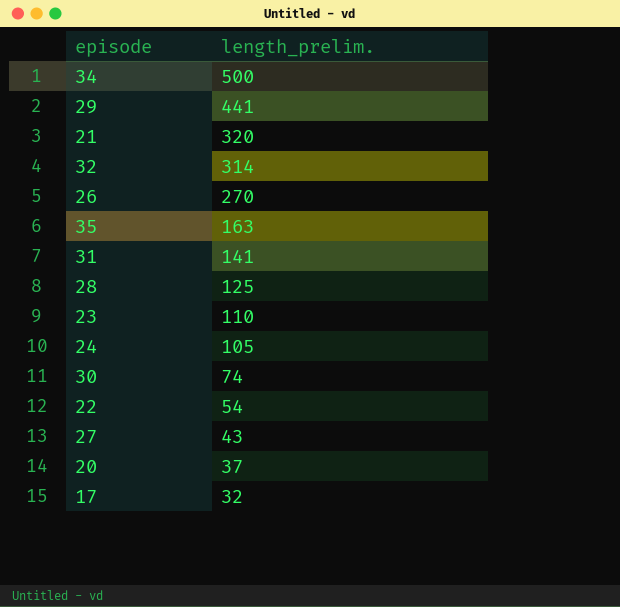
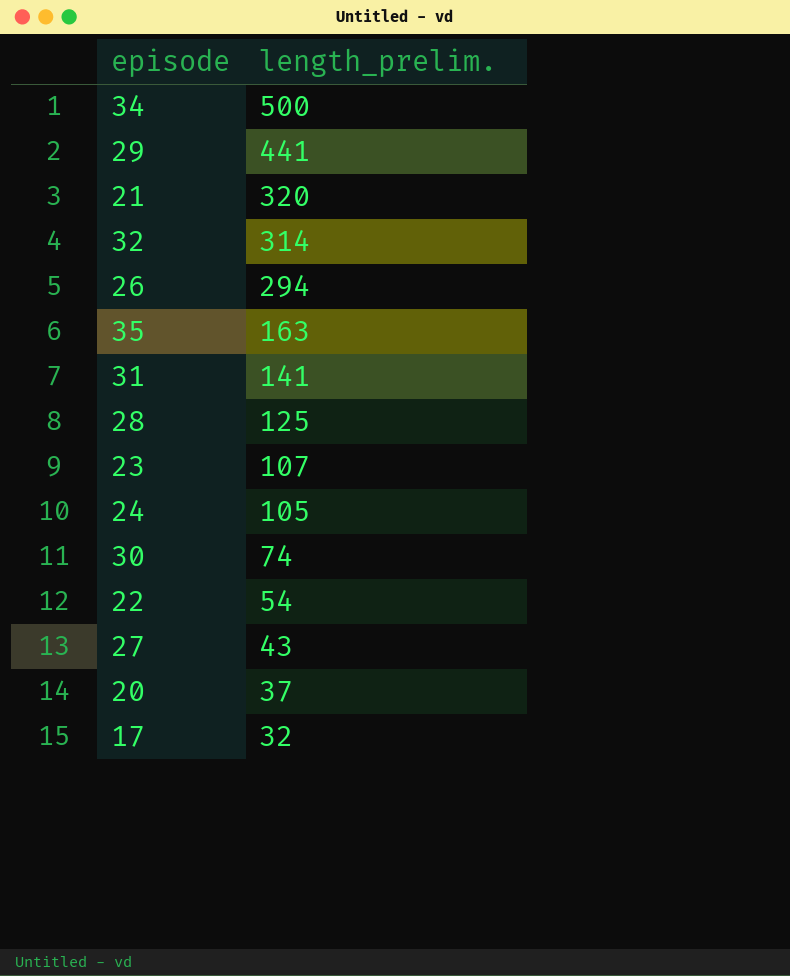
26 | length_prelim.: 270 -> 294
23 | length_prelim.: 110 -> 107

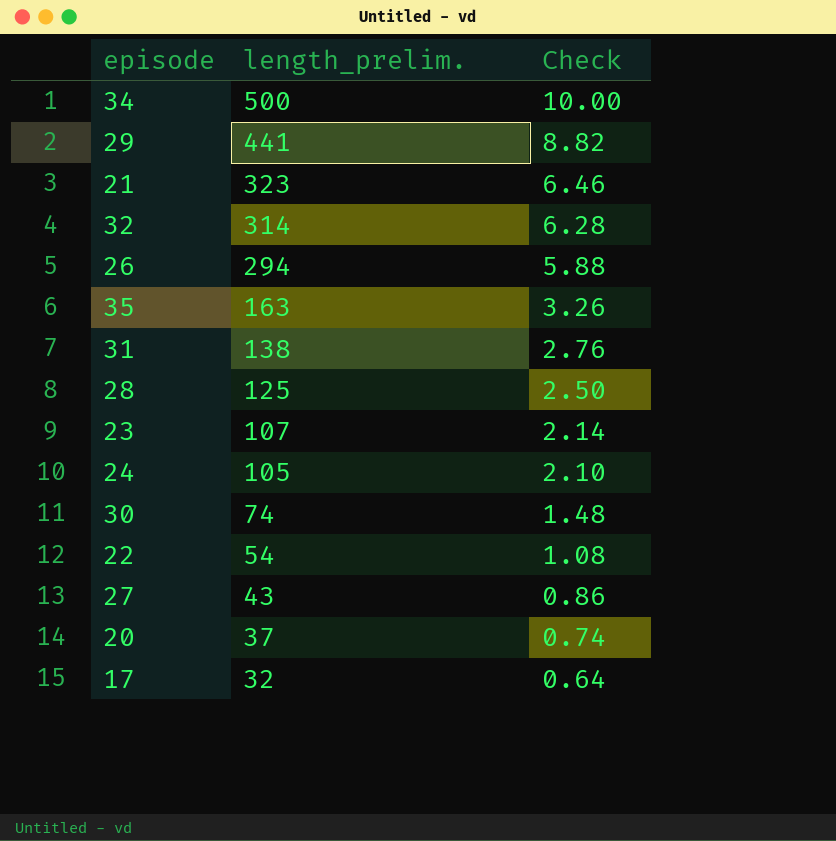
column Check | formula: none -> [length_prelim.] * 0.02
21 | length_prelim.: 320 -> 323
31 | length_prelim.: 141 -> 138

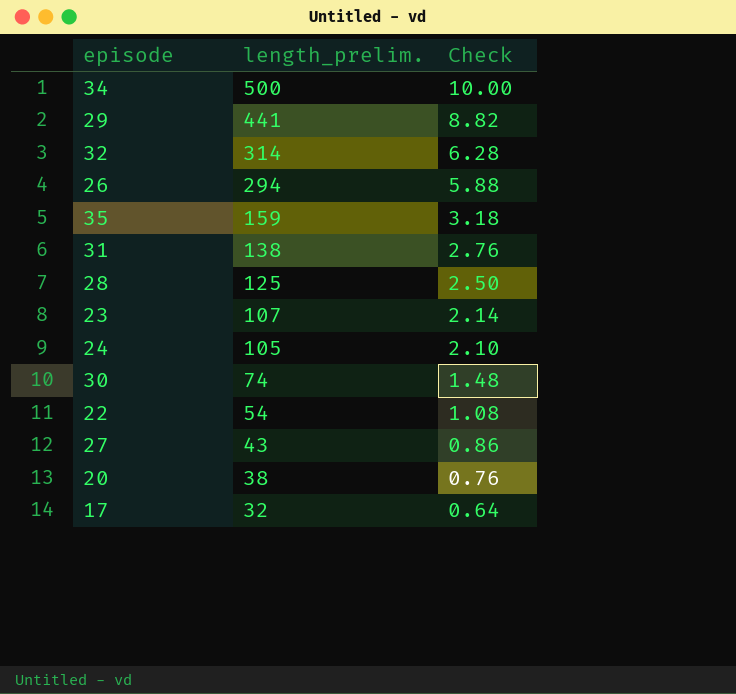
row 21: 323 | 6.46 -> none
35 | length_prelim.: 163 -> 159
35 | Check: 3.26 -> 3.18
20 | length_prelim.: 37 -> 38
20 | Check: 0.74 -> 0.76

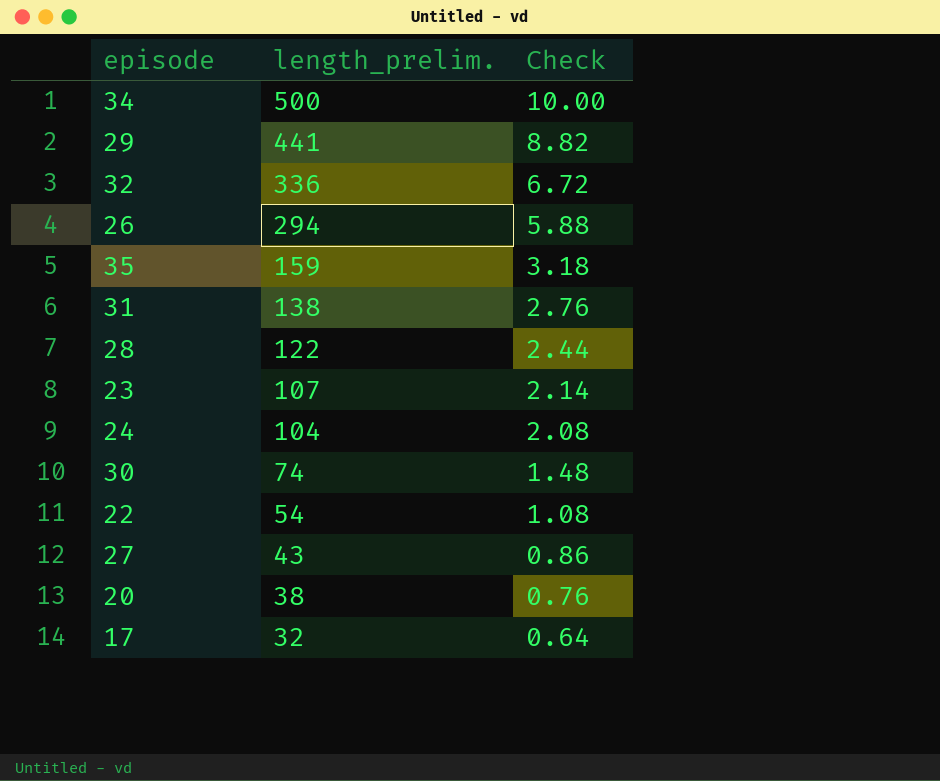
32 | length_prelim.: 314 -> 336
32 | Check: 6.28 -> 6.72
28 | length_prelim.: 125 -> 122
28 | Check: 2.50 -> 2.44
24 | length_prelim.: 105 -> 104
24 | Check: 2.10 -> 2.08

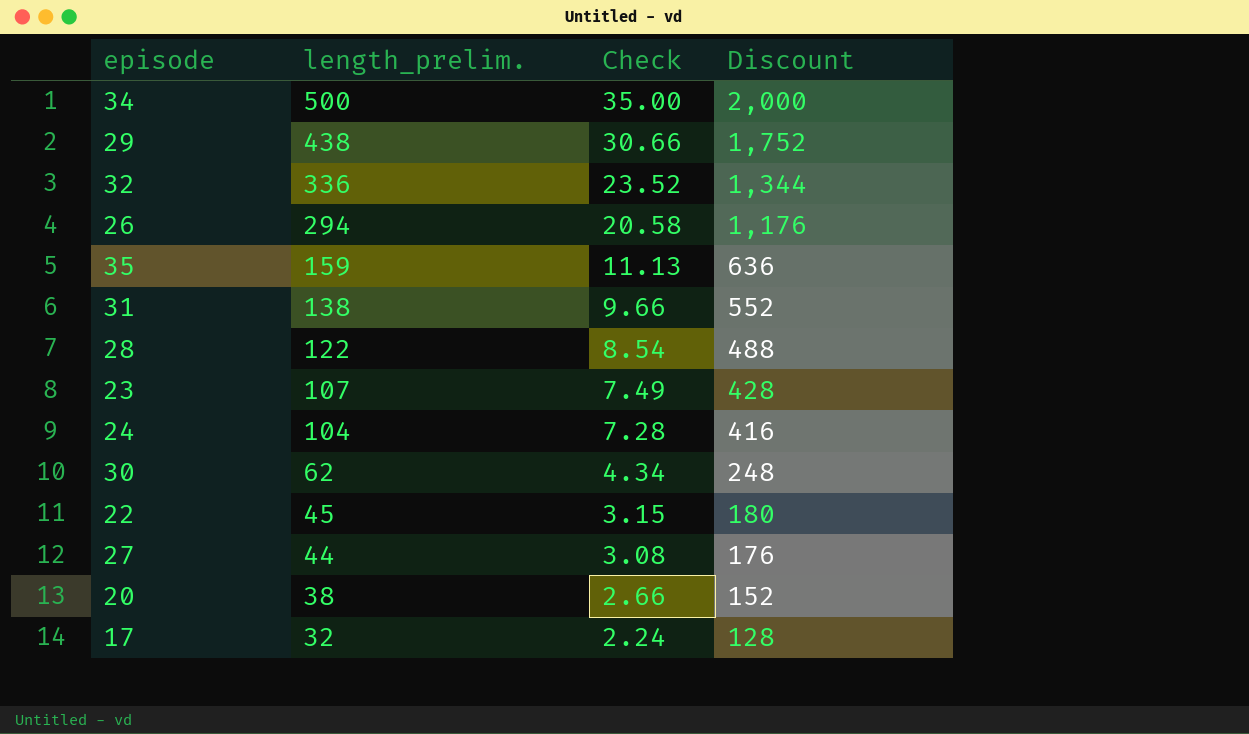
column Check | formula: [length_prelim.] * 0.02 -> [length_prelim.] * 0.07
column Discount | formula: none -> [length_prelim.] * 4
29 | length_prelim.: 441 -> 438
30 | length_prelim.: 74 -> 62
22 | length_prelim.: 54 -> 45
27 | length_prelim.: 43 -> 44

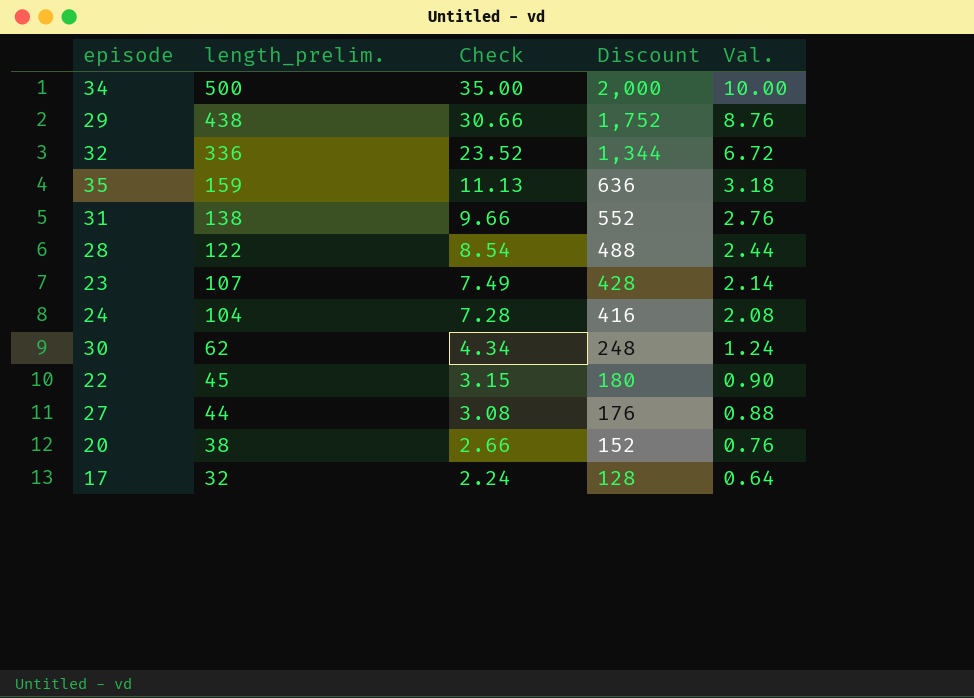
column Val. | formula: none -> [length_prelim.] * 0.02
row 26: 294 | 20.58 | 1,176 -> none

